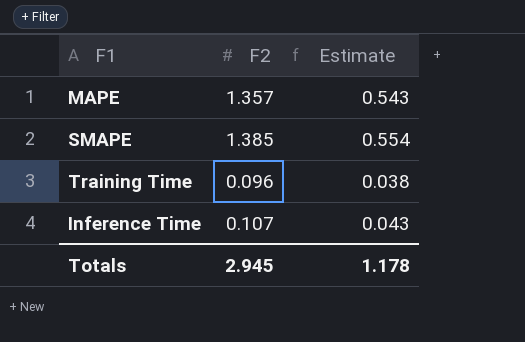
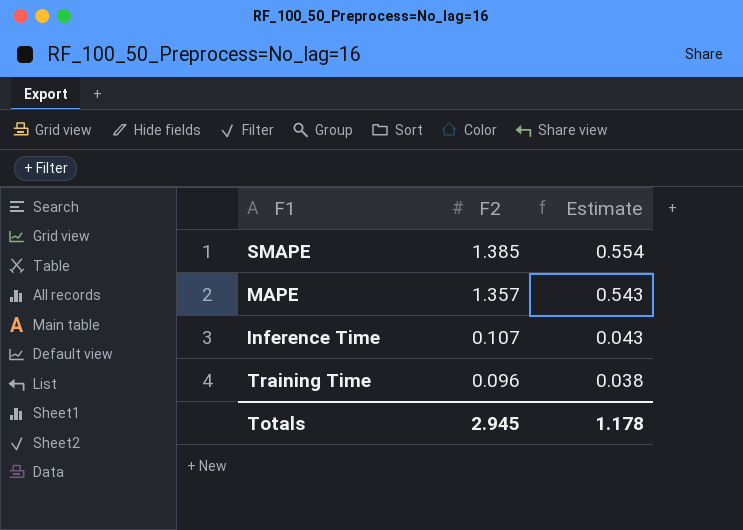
row order: none -> F2 descending

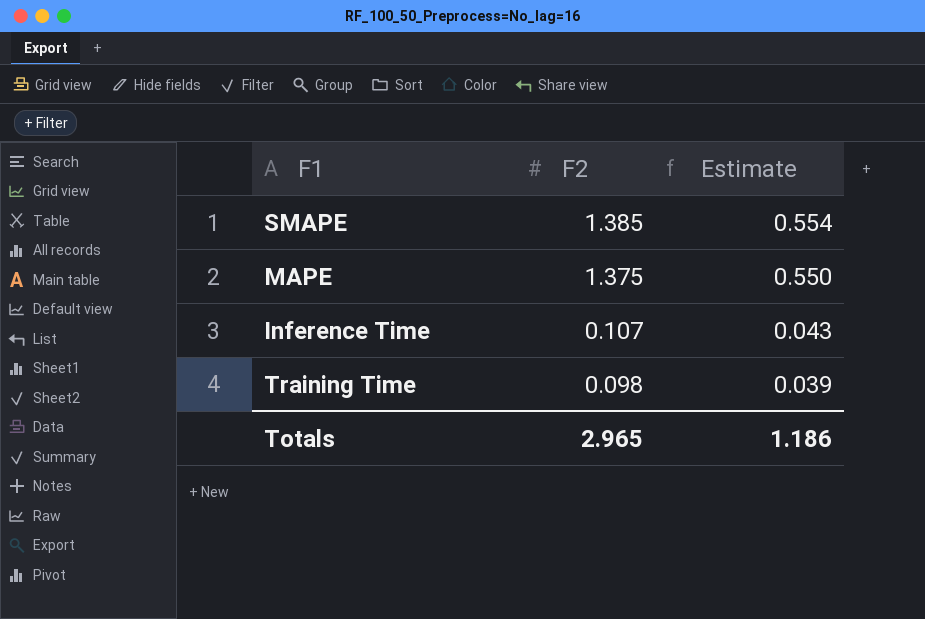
MAPE | F2: 1.357 -> 1.375
MAPE | Estimate: 0.543 -> 0.550
Training Time | F2: 0.096 -> 0.098
Training Time | Estimate: 0.038 -> 0.039
Totals | F2: 2.945 -> 2.965
Totals | Estimate: 1.178 -> 1.186

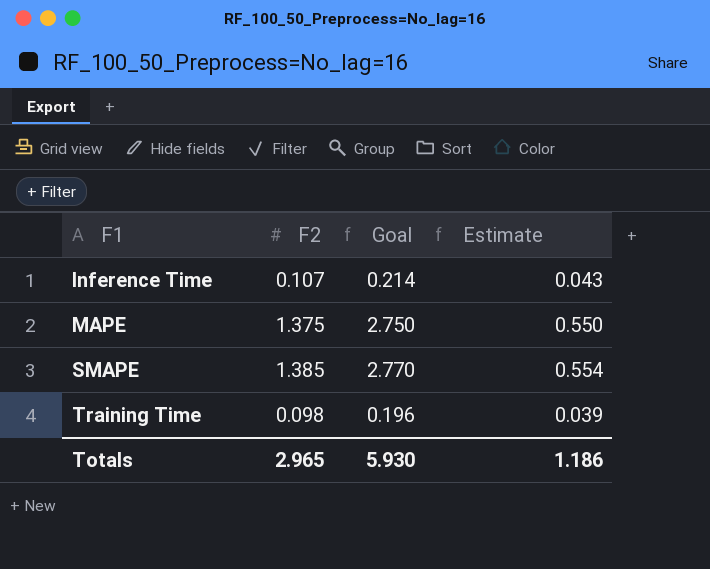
row order: F2 descending -> F1 ascending
column Goal | formula: none -> [F2] * 2

